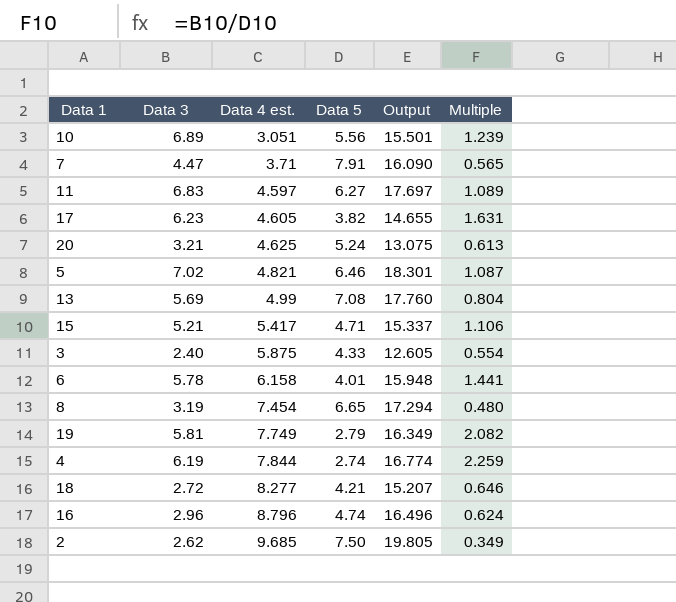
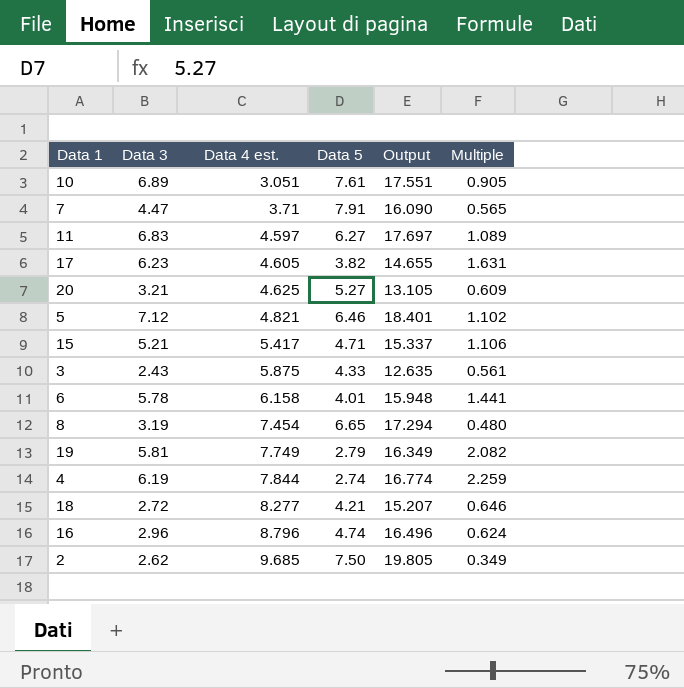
row 13: 5.69 | 4.99 | 7.08 | 17.760 | 0.804 -> none
10 | Data 5: 5.56 -> 7.61
10 | Output: 15.501 -> 17.551
10 | Multiple: 1.239 -> 0.905
20 | Data 5: 5.24 -> 5.27
20 | Output: 13.075 -> 13.105
20 | Multiple: 0.613 -> 0.609
5 | Data 3: 7.02 -> 7.12
5 | Output: 18.301 -> 18.401
5 | Multiple: 1.087 -> 1.102
3 | Data 3: 2.40 -> 2.43
3 | Output: 12.605 -> 12.635
3 | Multiple: 0.554 -> 0.561

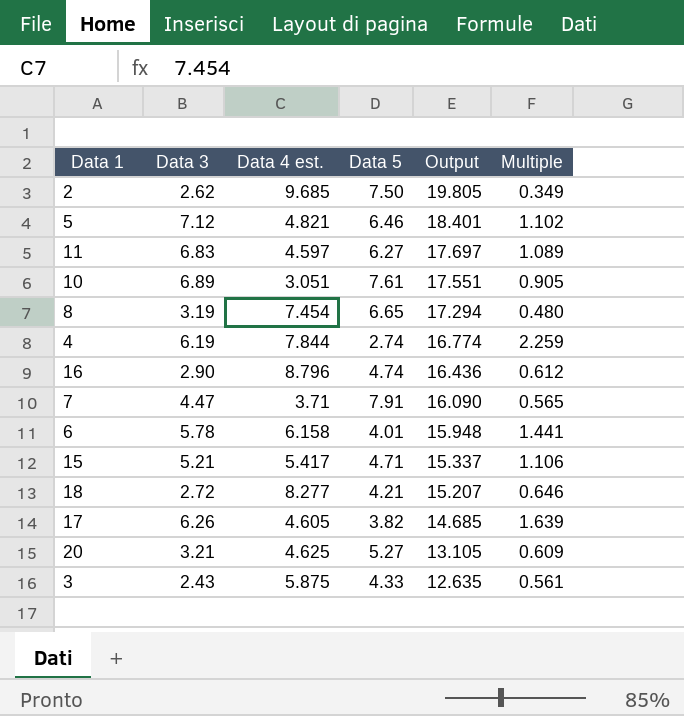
row order: Data 4 est. ascending -> Output descending
row 19: 5.81 | 7.749 | 2.79 | 16.349 | 2.082 -> none
16 | Data 3: 2.96 -> 2.90
16 | Output: 16.496 -> 16.436
16 | Multiple: 0.624 -> 0.612
17 | Data 3: 6.23 -> 6.26
17 | Output: 14.655 -> 14.685
17 | Multiple: 1.631 -> 1.639

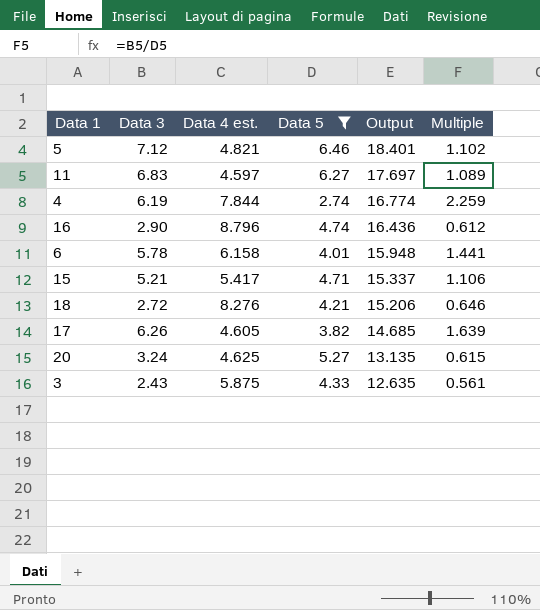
filter: none -> Data 5 <= 6.46
18 | Data 4 est.: 8.277 -> 8.276
18 | Output: 15.207 -> 15.206
20 | Data 3: 3.21 -> 3.24
20 | Output: 13.105 -> 13.135
20 | Multiple: 0.609 -> 0.615

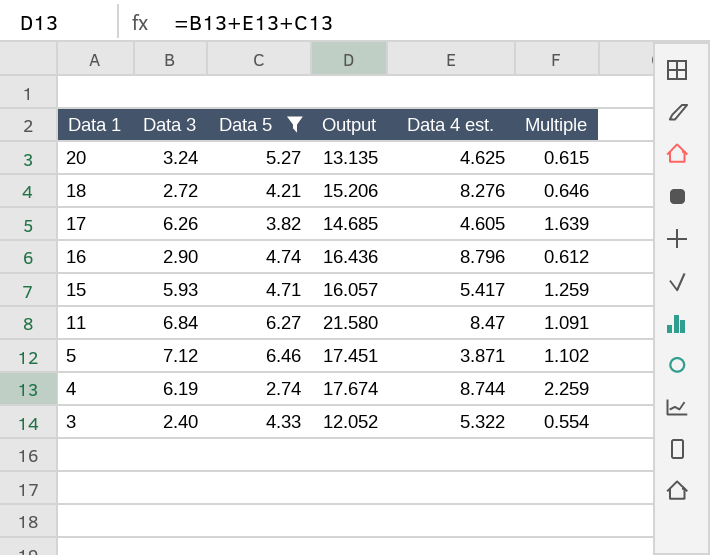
row order: Output descending -> Data 1 descending
column Data 4 est. | position: 3 -> 5
row 6: 5.78 | 6.158 | 4.01 | 15.948 | 1.441 -> none
15 | Data 3: 5.21 -> 5.93
15 | Output: 15.337 -> 16.057
15 | Multiple: 1.106 -> 1.259
11 | Data 3: 6.83 -> 6.84
11 | Output: 17.697 -> 21.580
11 | Data 4 est.: 4.597 -> 8.47
11 | Multiple: 1.089 -> 1.091
5 | Output: 18.401 -> 17.451
5 | Data 4 est.: 4.821 -> 3.871
4 | Output: 16.774 -> 17.674
4 | Data 4 est.: 7.844 -> 8.744
3 | Data 3: 2.43 -> 2.40
3 | Output: 12.635 -> 12.052
3 | Data 4 est.: 5.875 -> 5.322
3 | Multiple: 0.561 -> 0.554

